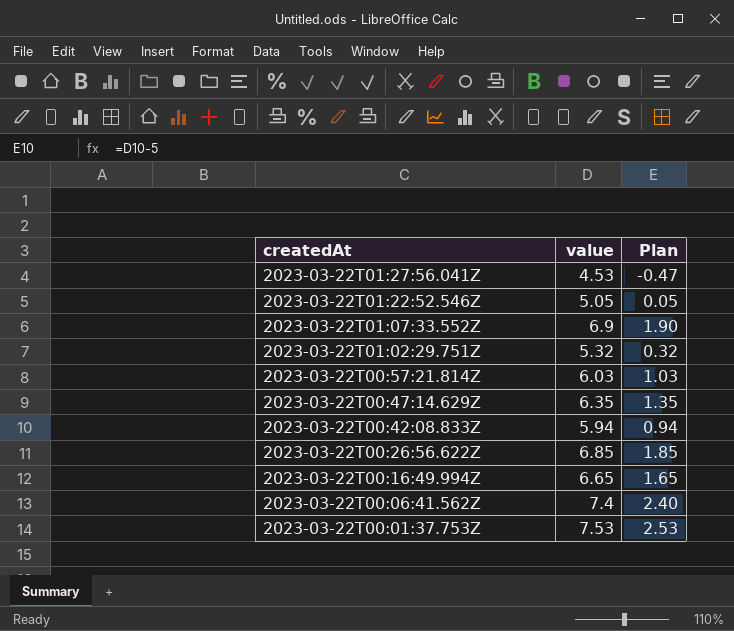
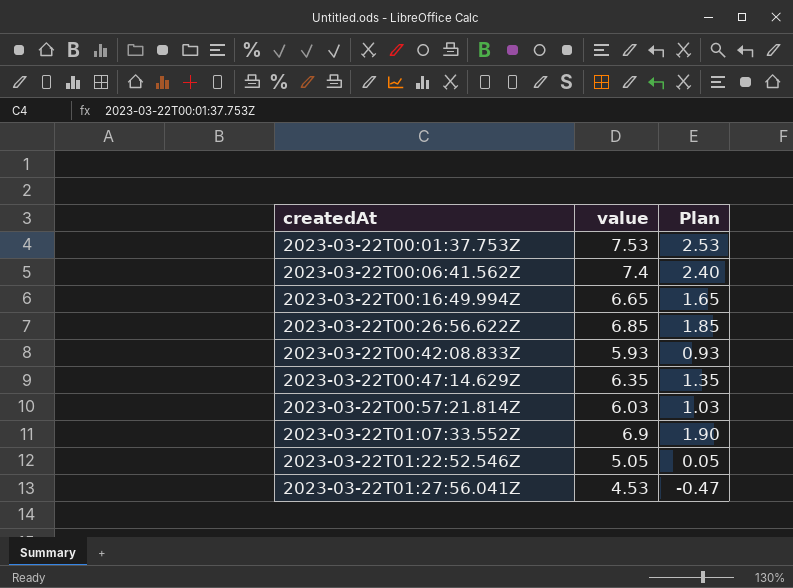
row order: createdAt descending -> createdAt ascending
row 2023-03-22T01:02:29.751Z: 5.32 | 0.32 -> none
2023-03-22T00:42:08.833Z | value: 5.94 -> 5.93
2023-03-22T00:42:08.833Z | Plan: 0.94 -> 0.93

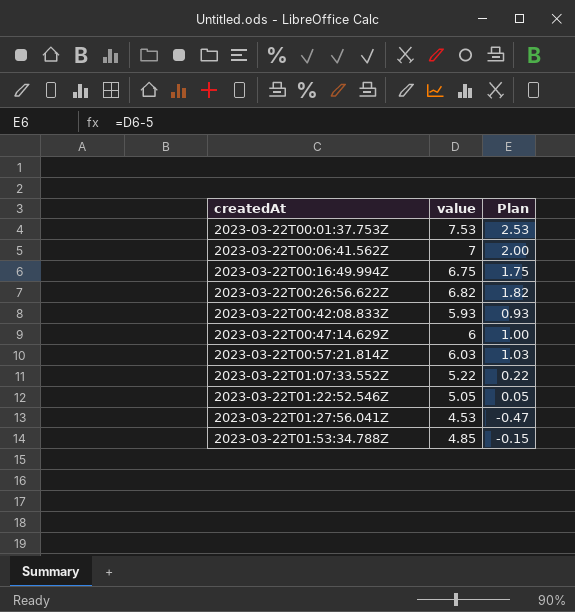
2023-03-22T00:06:41.562Z | value: 7.4 -> 7
2023-03-22T00:06:41.562Z | Plan: 2.40 -> 2.00
2023-03-22T00:16:49.994Z | value: 6.65 -> 6.75
2023-03-22T00:16:49.994Z | Plan: 1.65 -> 1.75
2023-03-22T00:26:56.622Z | value: 6.85 -> 6.82
2023-03-22T00:26:56.622Z | Plan: 1.85 -> 1.82
2023-03-22T00:47:14.629Z | value: 6.35 -> 6
2023-03-22T00:47:14.629Z | Plan: 1.35 -> 1.00
2023-03-22T01:07:33.552Z | value: 6.9 -> 5.22
2023-03-22T01:07:33.552Z | Plan: 1.90 -> 0.22
row 2023-03-22T01:53:34.788Z: none -> 4.85 | -0.15

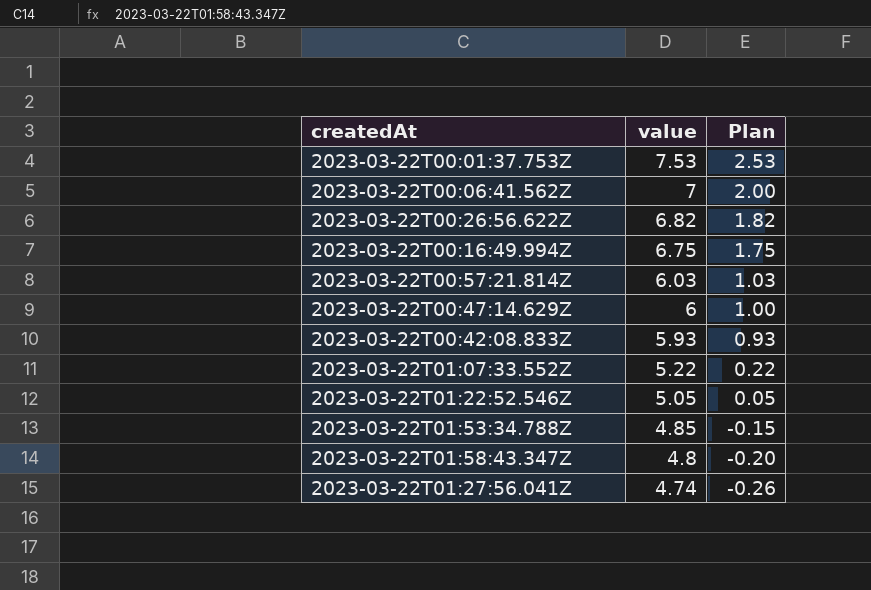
row order: createdAt ascending -> value descending
row 2023-03-22T01:58:43.347Z: none -> 4.8 | -0.20
2023-03-22T01:27:56.041Z | value: 4.53 -> 4.74
2023-03-22T01:27:56.041Z | Plan: -0.47 -> -0.26

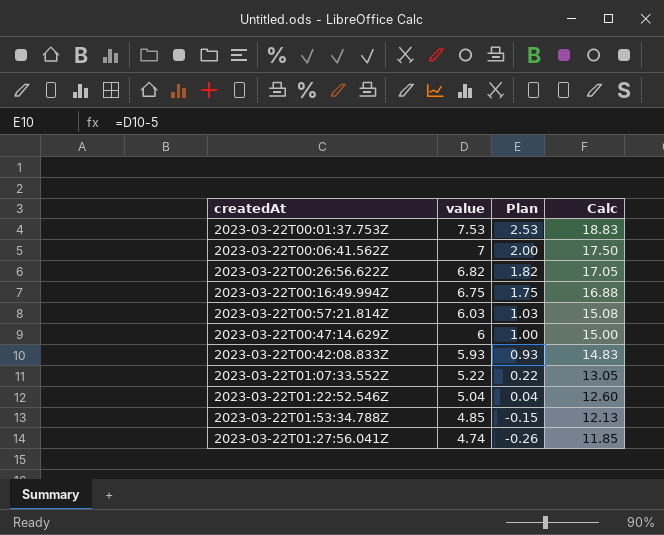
column Calc | formula: none -> [value] * 2.5
row 2023-03-22T01:58:43.347Z: 4.8 | -0.20 -> none
2023-03-22T01:22:52.546Z | value: 5.05 -> 5.04
2023-03-22T01:22:52.546Z | Plan: 0.05 -> 0.04

